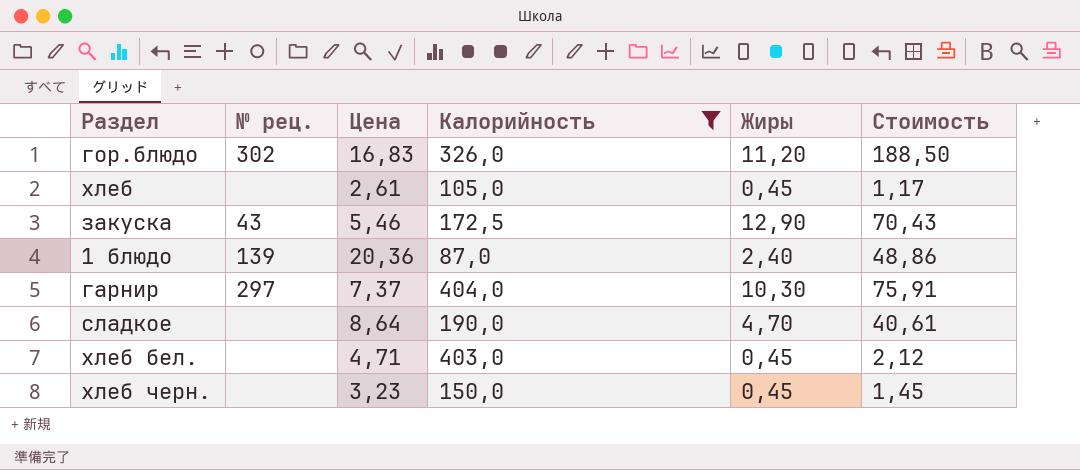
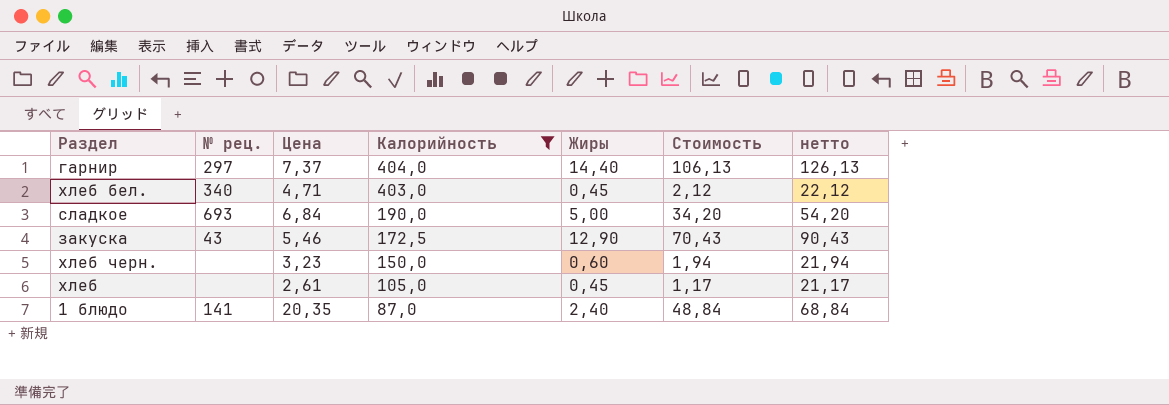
row order: none -> Калорийность descending
column нетто | formula: none -> [Стоимость] + 20
row гор.блюдо: 302 | 16,83 | 326,0 | 11,20 | 188,50 -> none
гарнир | Жиры: 10,30 -> 14,40
гарнир | Стоимость: 75,91 -> 106,13
хлеб бел. | № рец.: none -> 340
сладкое | № рец.: none -> 693
сладкое | Цена: 8,64 -> 6,84
сладкое | Жиры: 4,70 -> 5,00
сладкое | Стоимость: 40,61 -> 34,20
хлеб черн. | Жиры: 0,45 -> 0,60
хлеб черн. | Стоимость: 1,45 -> 1,94
1 блюдо | № рец.: 139 -> 141
1 блюдо | Цена: 20,36 -> 20,35
1 блюдо | Стоимость: 48,86 -> 48,84

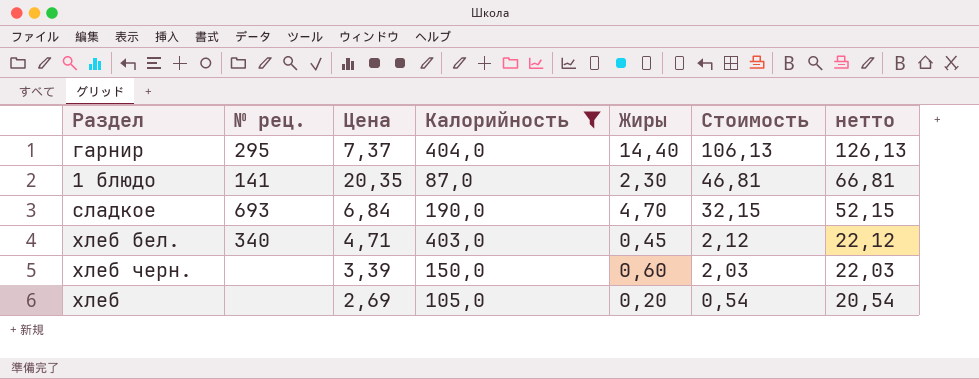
row order: Калорийность descending -> Стоимость descending
row закуска: 43 | 5,46 | 172,5 | 12,90 | 70,43 | 90,43 -> none
гарнир | № рец.: 297 -> 295
1 блюдо | Жиры: 2,40 -> 2,30
1 блюдо | Стоимость: 48,84 -> 46,81
1 блюдо | нетто: 68,84 -> 66,81
сладкое | Жиры: 5,00 -> 4,70
сладкое | Стоимость: 34,20 -> 32,15
сладкое | нетто: 54,20 -> 52,15
хлеб черн. | Цена: 3,23 -> 3,39
хлеб черн. | Стоимость: 1,94 -> 2,03
хлеб черн. | нетто: 21,94 -> 22,03
хлеб | Цена: 2,61 -> 2,69
хлеб | Жиры: 0,45 -> 0,20
хлеб | Стоимость: 1,17 -> 0,54
хлеб | нетто: 21,17 -> 20,54

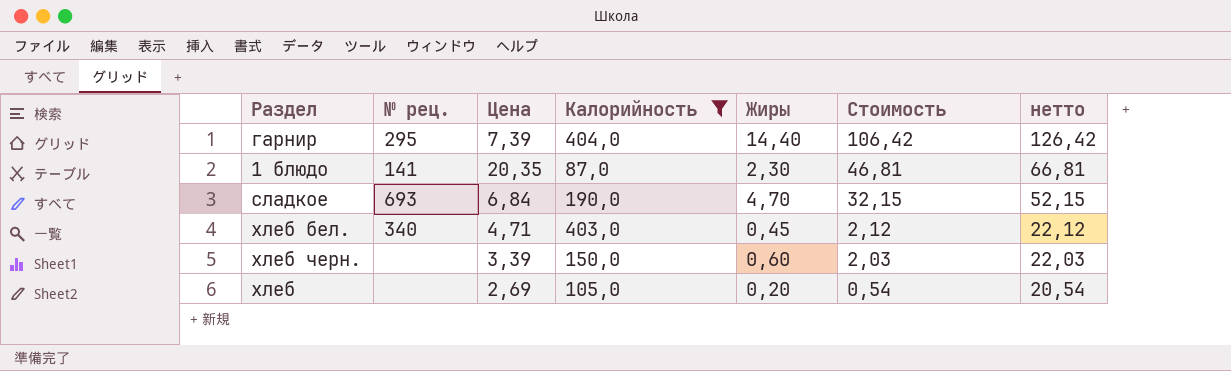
гарнир | Цена: 7,37 -> 7,39
гарнир | Стоимость: 106,13 -> 106,42
гарнир | нетто: 126,13 -> 126,42

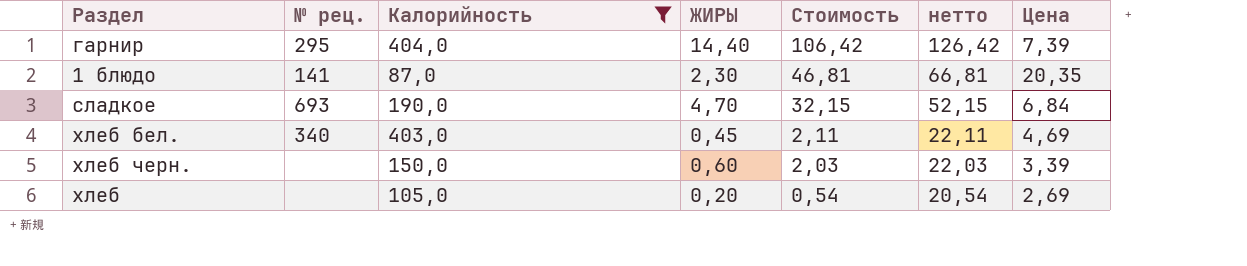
column name: Жиры -> ЖИРЫ
column Цена | position: 3 -> 7
хлеб бел. | Стоимость: 2,12 -> 2,11
хлеб бел. | нетто: 22,12 -> 22,11
хлеб бел. | Цена: 4,71 -> 4,69

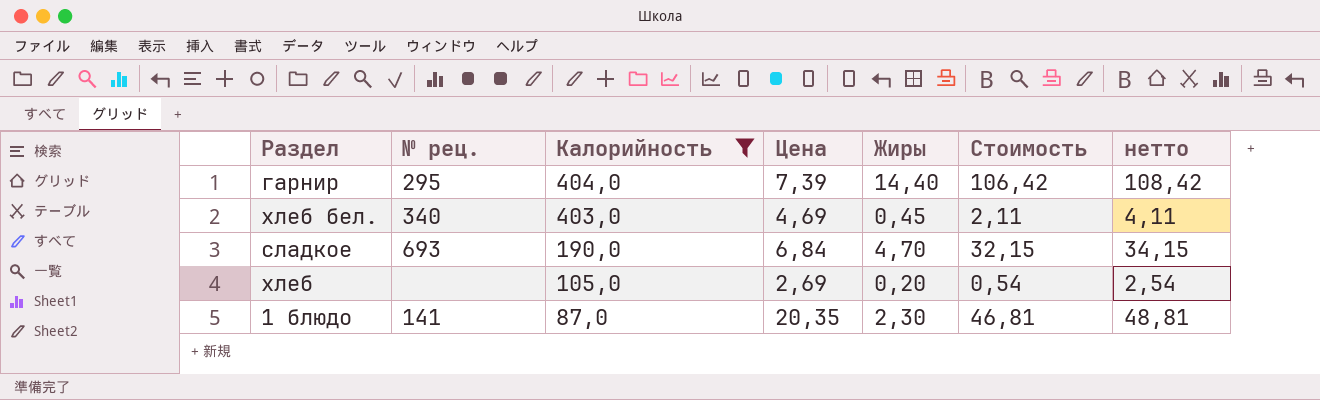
row order: Стоимость descending -> Калорийность descending
column Цена | position: 7 -> 4
column name: ЖИРЫ -> Жиры
column нетто | formula: [Стоимость] + 20 -> [Стоимость] + 2
row хлеб черн.: none | 150,0 | 0,60 | 2,03 | 22,03 | 3,39 -> none

